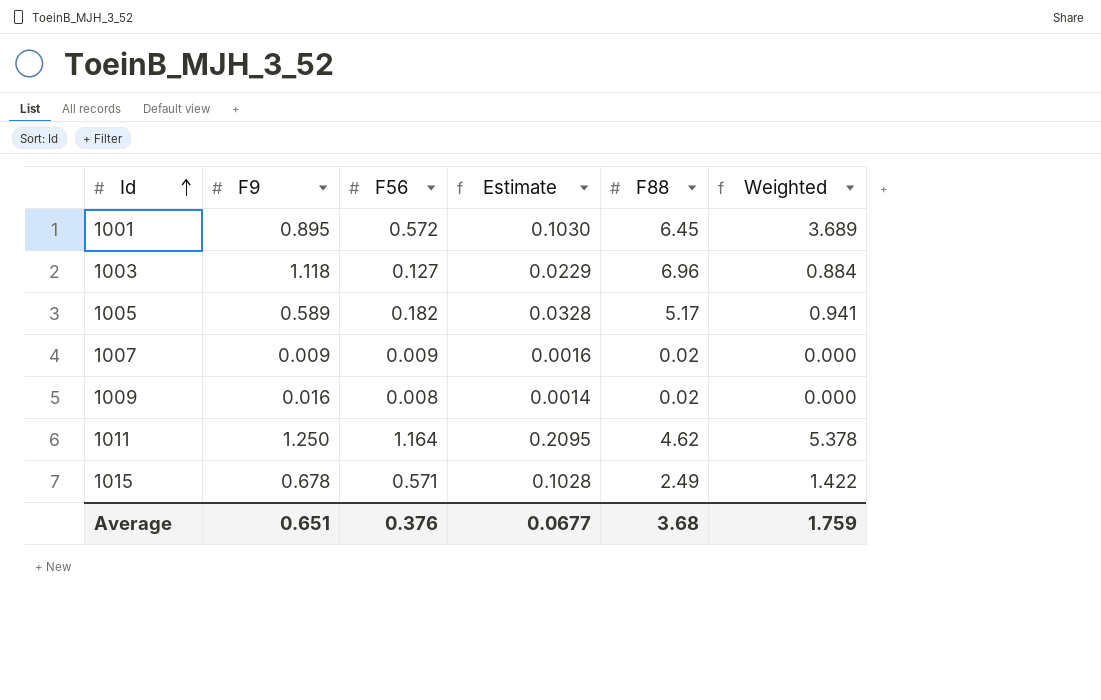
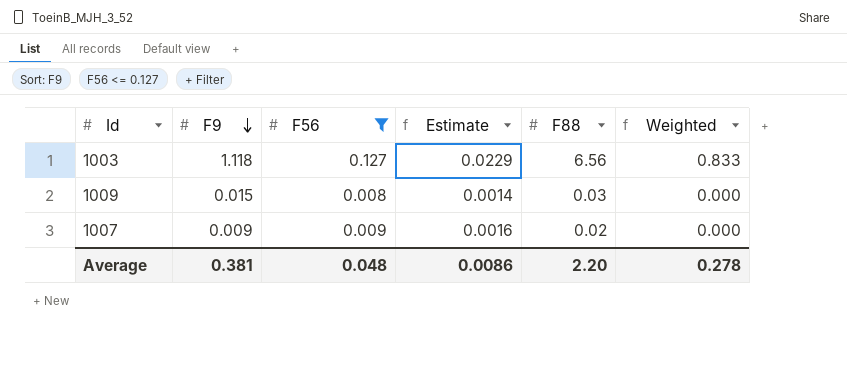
filter: none -> F56 <= 0.127
row order: Id ascending -> F9 descending
1003 | F88: 6.96 -> 6.56
1003 | Weighted: 0.884 -> 0.833
1009 | F9: 0.016 -> 0.015
1009 | F88: 0.02 -> 0.03
Average | F9: 0.651 -> 0.381
Average | F56: 0.376 -> 0.048
Average | Estimate: 0.0677 -> 0.0086
Average | F88: 3.68 -> 2.20
Average | Weighted: 1.759 -> 0.278

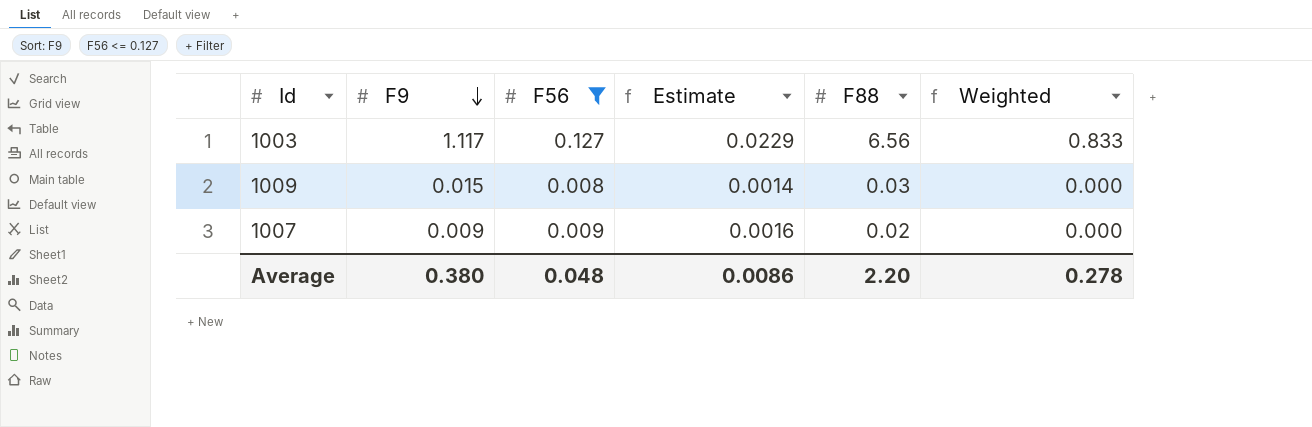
1003 | F9: 1.118 -> 1.117
Average | F9: 0.381 -> 0.380

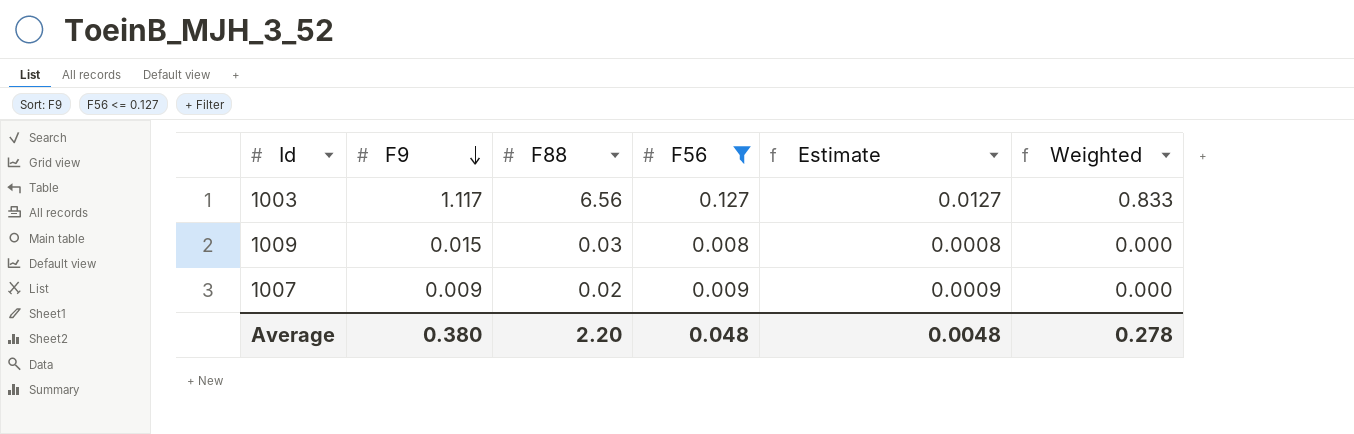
column F88 | position: 5 -> 3
column Estimate | formula: [F56] * 0.18 -> [F56] * 0.1
Average | Estimate: 0.0086 -> 0.0048

